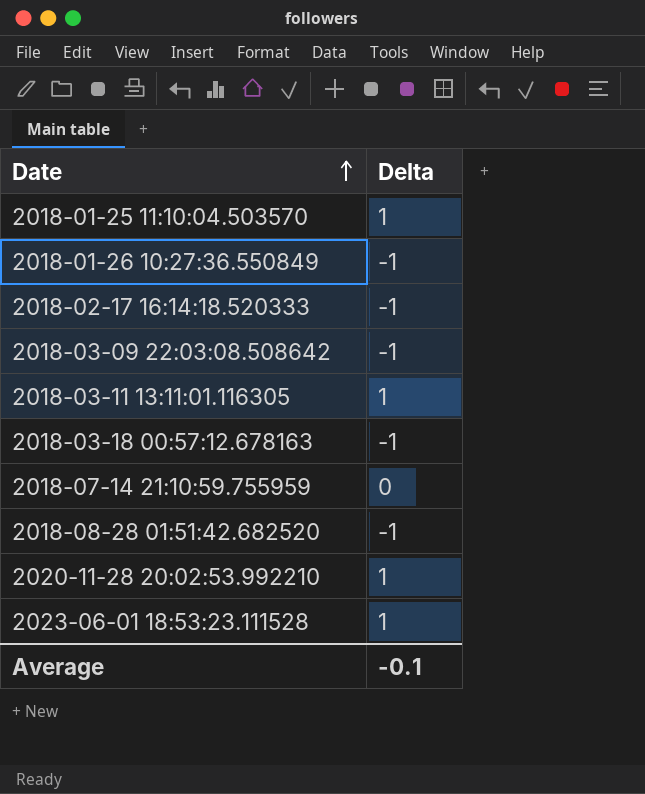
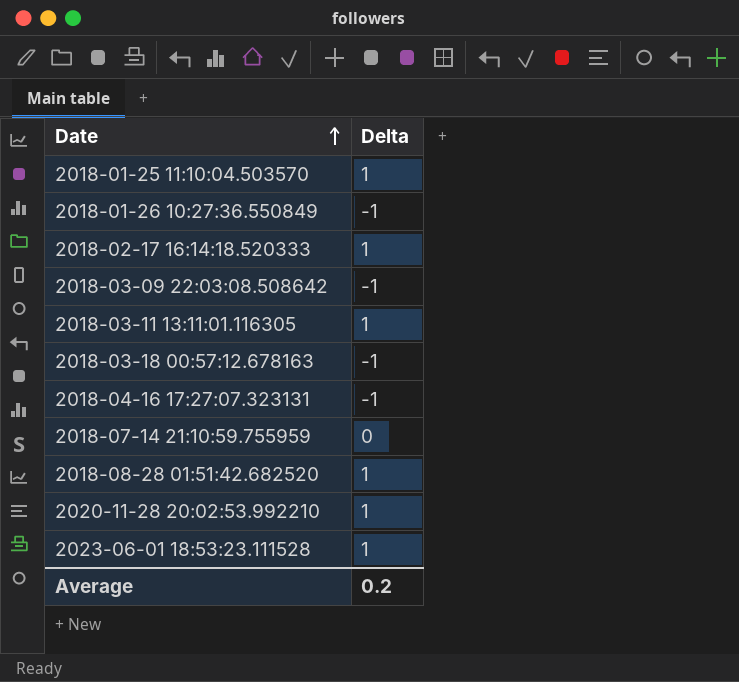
2018-02-17 16:14:18.520333 | Delta: -1 -> 1
row 2018-04-16 17:27:07.323131: none -> -1
2018-08-28 01:51:42.682520 | Delta: -1 -> 1
Average | Delta: -0.1 -> 0.2

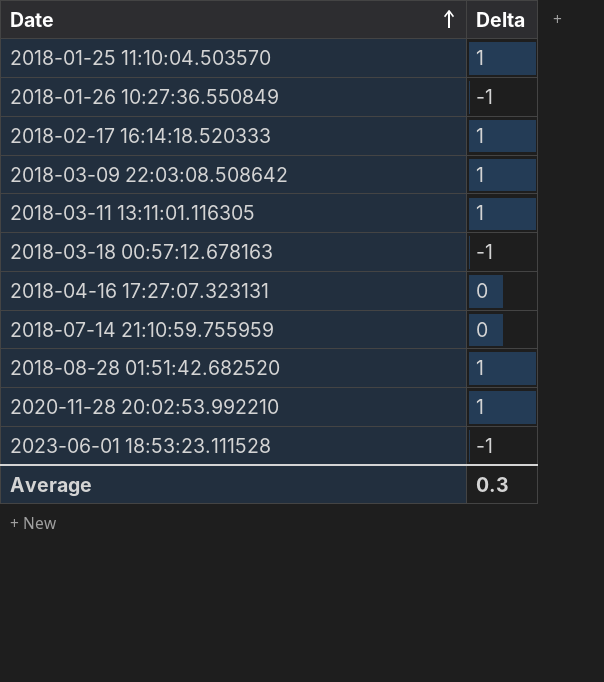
2018-03-09 22:03:08.508642 | Delta: -1 -> 1
2018-04-16 17:27:07.323131 | Delta: -1 -> 0
2023-06-01 18:53:23.111528 | Delta: 1 -> -1
Average | Delta: 0.2 -> 0.3

